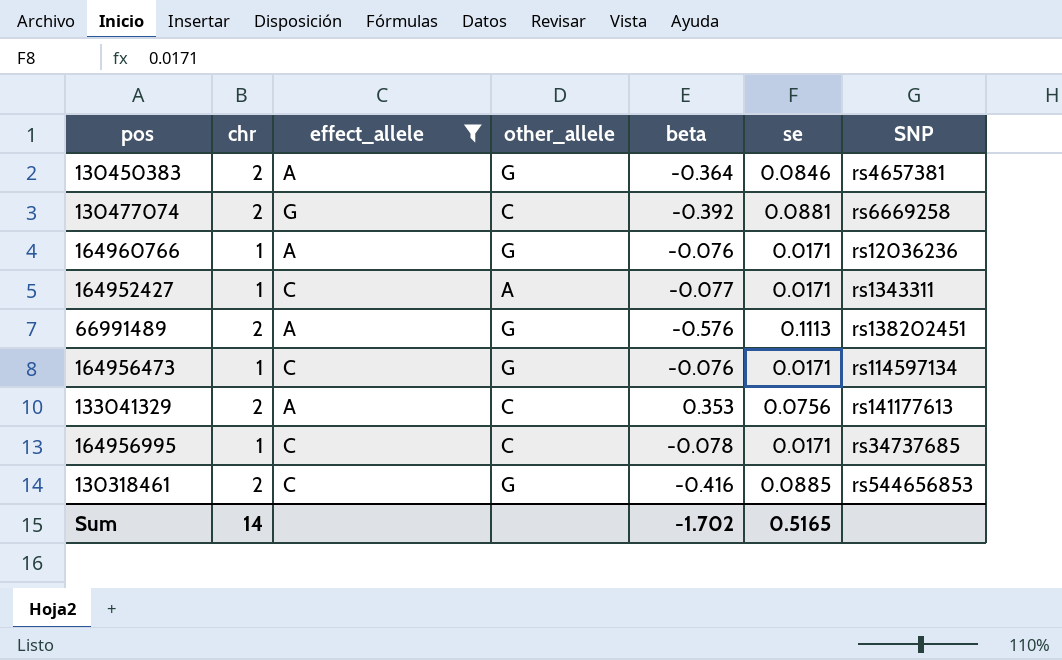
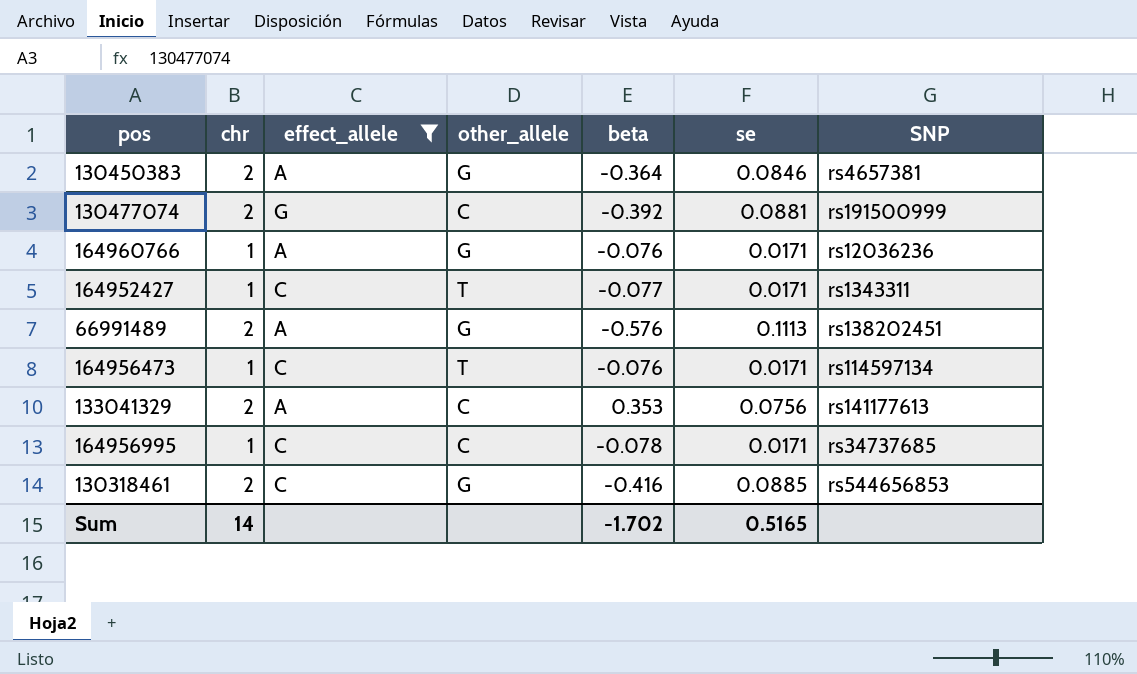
130477074 | SNP: rs6669258 -> rs191500999
164952427 | other_allele: A -> T
164956473 | other_allele: G -> T

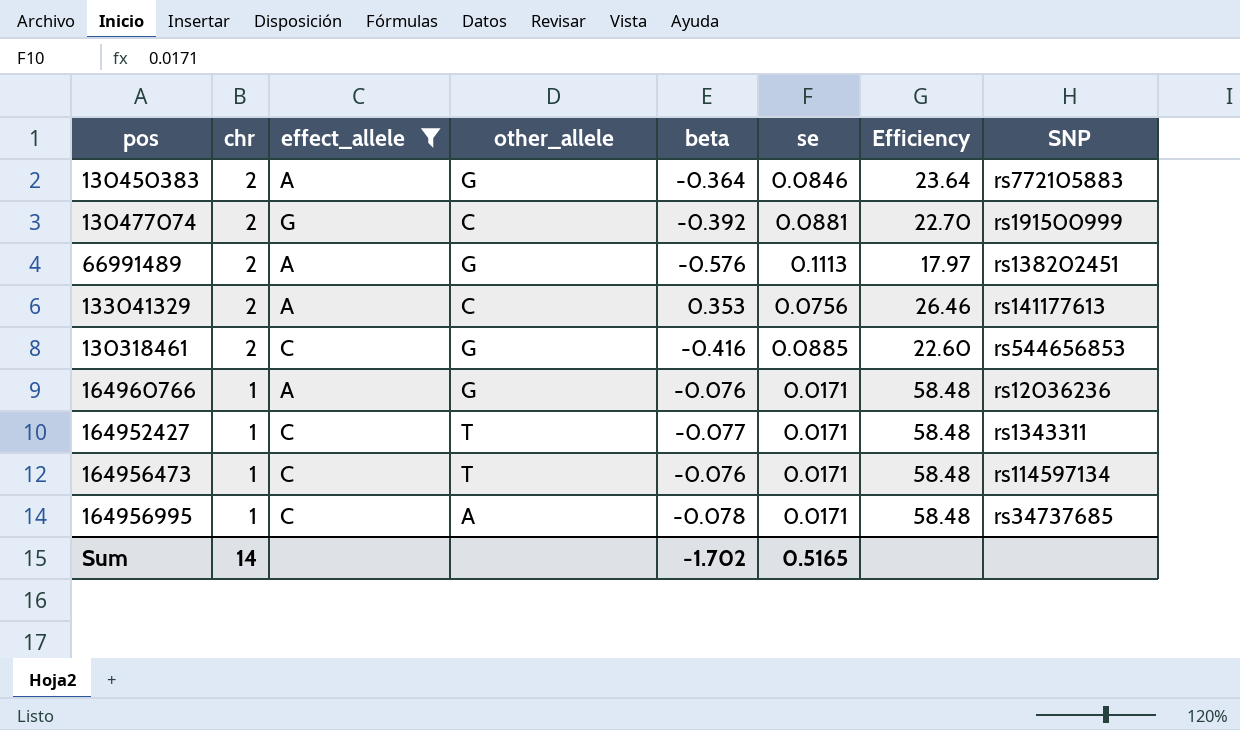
row order: none -> chr descending
column Efficiency | formula: none -> [chr] / [se]
130450383 | SNP: rs4657381 -> rs772105883
164956995 | other_allele: C -> A

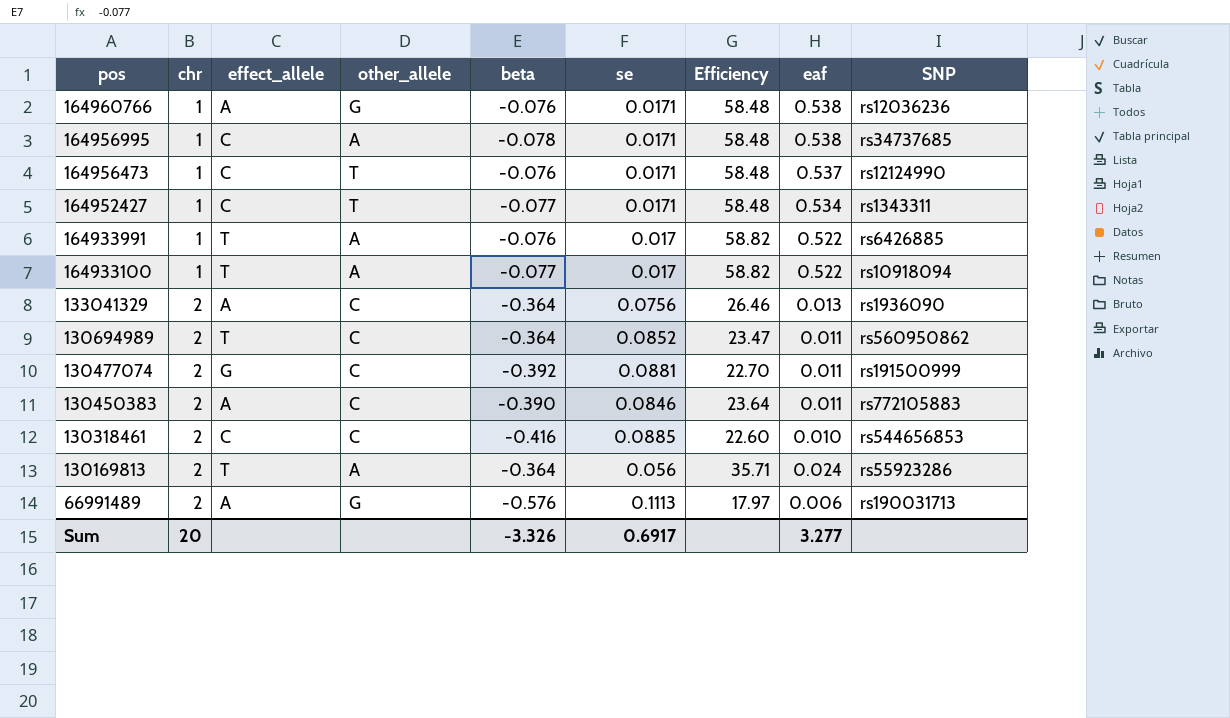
filter: effect_allele != T -> none
row order: chr descending -> pos descending
column eaf | position: none -> 8
164956473 | SNP: rs114597134 -> rs12124990
133041329 | beta: 0.353 -> -0.364
133041329 | SNP: rs141177613 -> rs1936090
130450383 | other_allele: G -> C
130450383 | beta: -0.364 -> -0.390
130318461 | other_allele: G -> C
66991489 | SNP: rs138202451 -> rs190031713
Sum | chr: 14 -> 20
Sum | beta: -1.702 -> -3.326
Sum | se: 0.5165 -> 0.6917

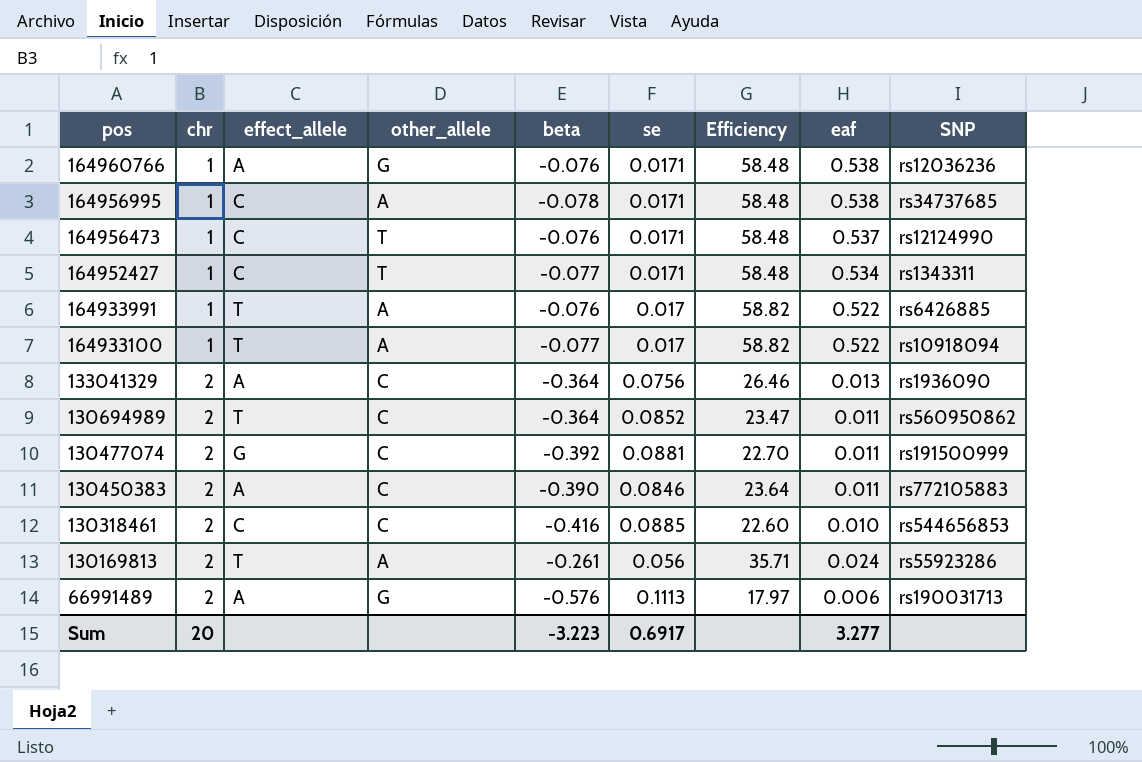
130169813 | beta: -0.364 -> -0.261
Sum | beta: -3.326 -> -3.223

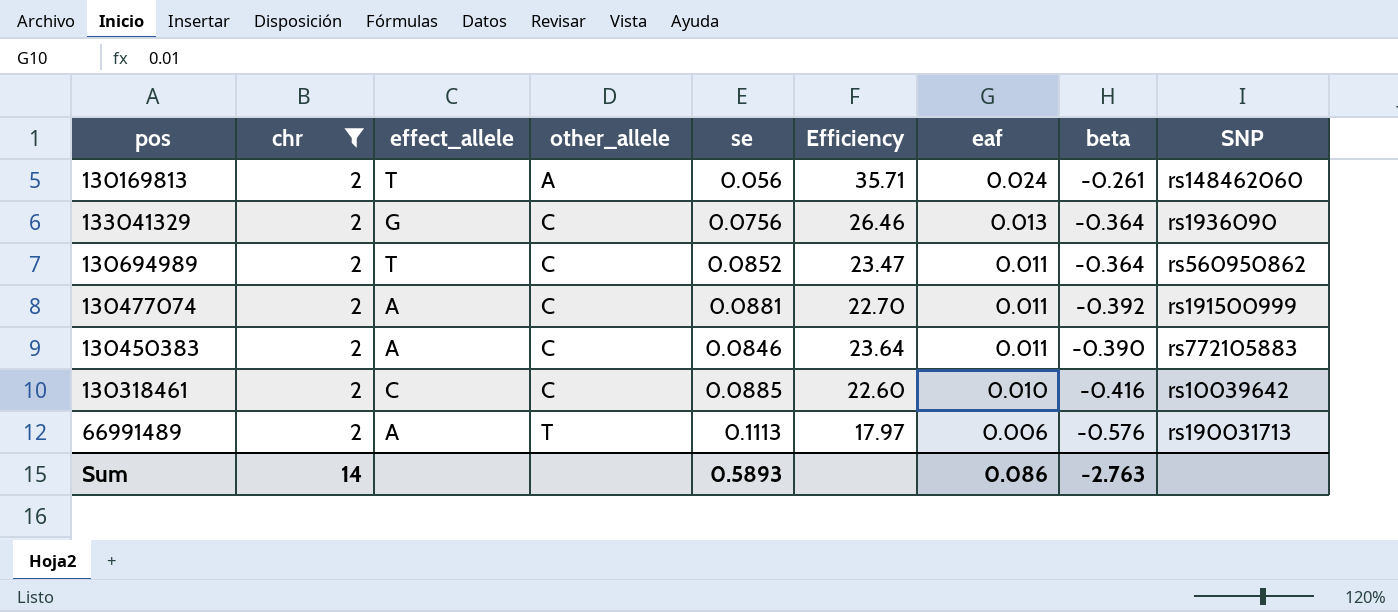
filter: none -> chr = 2
row order: pos descending -> other_allele ascending
column beta | position: 5 -> 8
130169813 | SNP: rs55923286 -> rs148462060
133041329 | effect_allele: A -> G
130477074 | effect_allele: G -> A
130318461 | SNP: rs544656853 -> rs10039642
66991489 | other_allele: G -> T
Sum | chr: 20 -> 14
Sum | se: 0.6917 -> 0.5893
Sum | eaf: 3.277 -> 0.086
Sum | beta: -3.223 -> -2.763

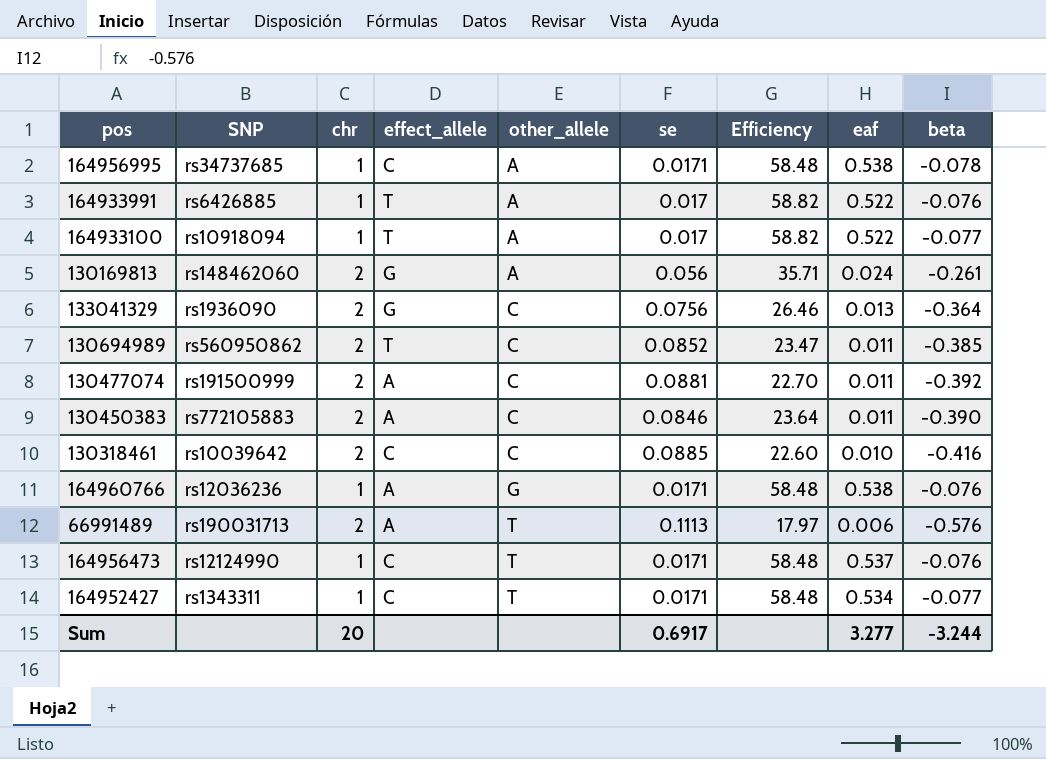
filter: chr = 2 -> none
column SNP | position: 9 -> 2
130169813 | effect_allele: T -> G
130694989 | beta: -0.364 -> -0.385
Sum | chr: 14 -> 20
Sum | se: 0.5893 -> 0.6917
Sum | eaf: 0.086 -> 3.277
Sum | beta: -2.763 -> -3.244

